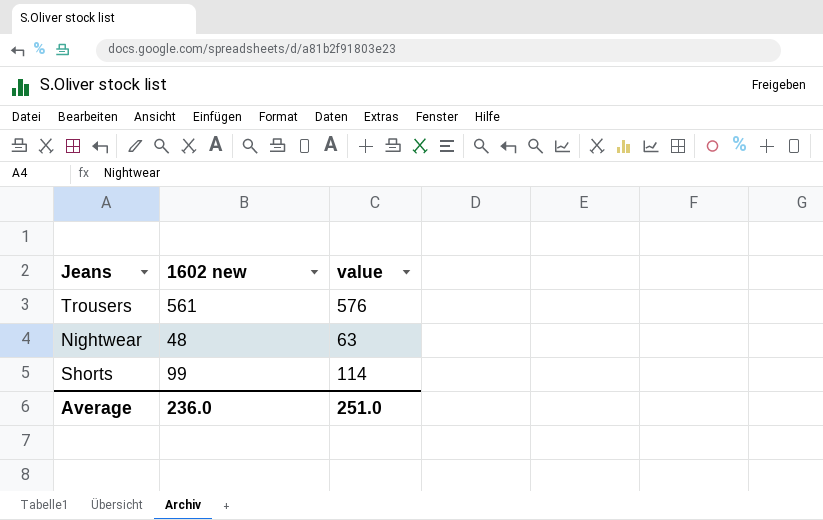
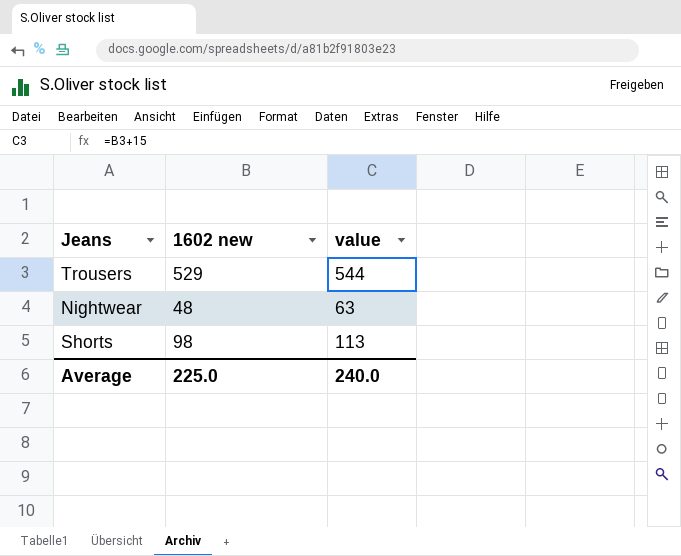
Trousers | 1602 new: 561 -> 529
Trousers | value: 576 -> 544
Shorts | 1602 new: 99 -> 98
Shorts | value: 114 -> 113
Average | 1602 new: 236.0 -> 225.0
Average | value: 251.0 -> 240.0

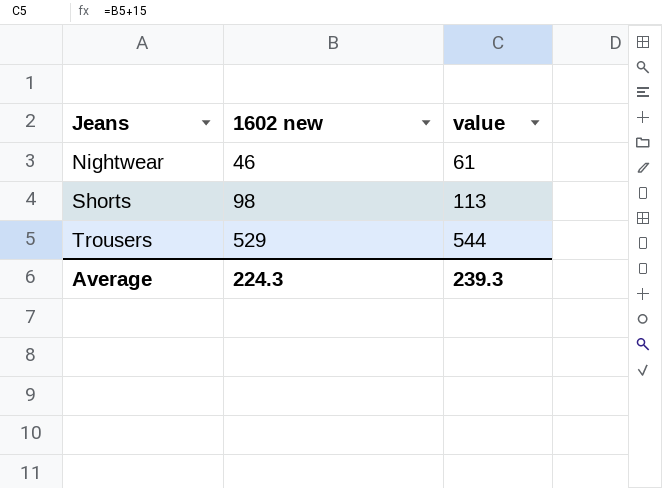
row order: none -> Jeans ascending
Nightwear | 1602 new: 48 -> 46
Nightwear | value: 63 -> 61
Average | 1602 new: 225.0 -> 224.3
Average | value: 240.0 -> 239.3

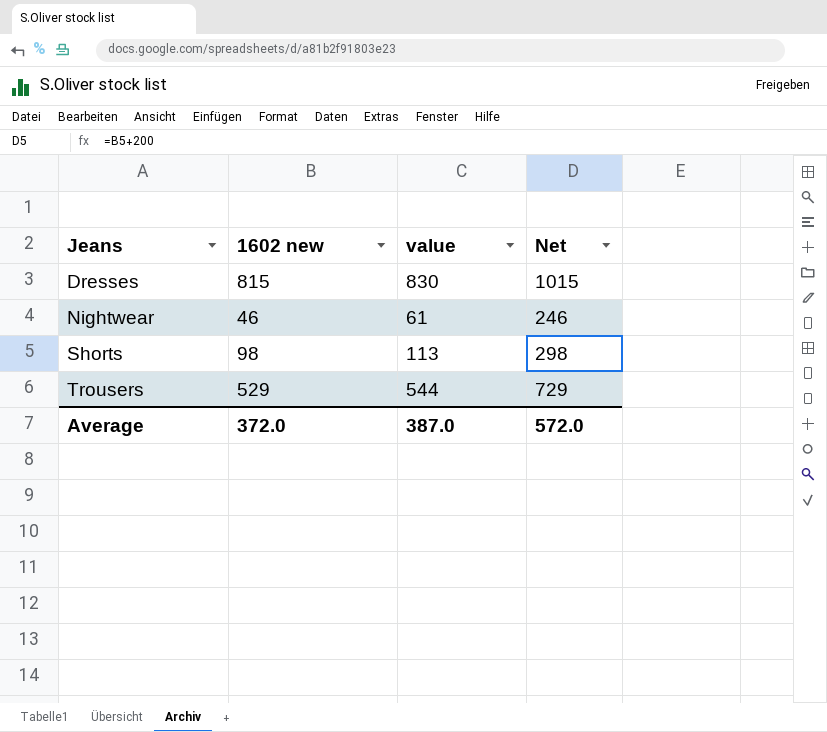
column Net | formula: none -> [1602 new] + 200
row Dresses: none -> 815 | 830 | 1015
Average | 1602 new: 224.3 -> 372.0
Average | value: 239.3 -> 387.0

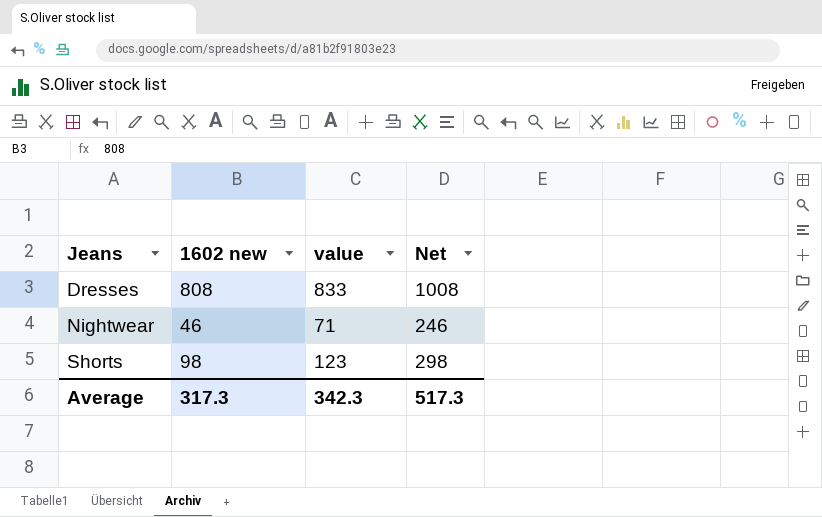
column value | formula: [1602 new] + 15 -> [1602 new] + 25
row Trousers: 529 | 544 | 729 -> none
Dresses | 1602 new: 815 -> 808
Dresses | Net: 1015 -> 1008
Average | 1602 new: 372.0 -> 317.3
Average | value: 387.0 -> 342.3
Average | Net: 572.0 -> 517.3

